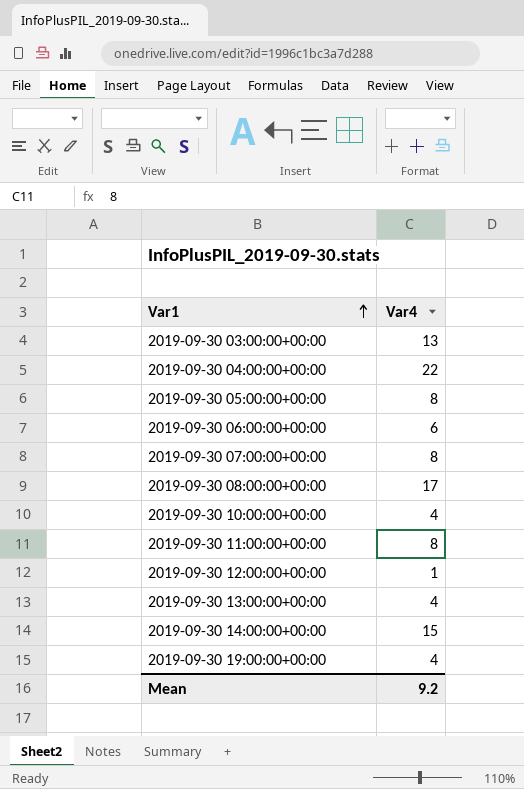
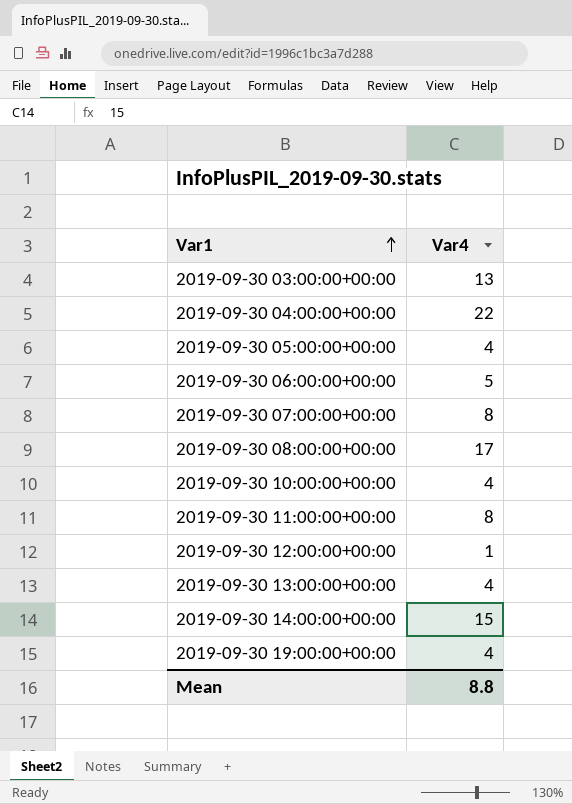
2019-09-30 05:00:00+00:00 | Var4: 8 -> 4
2019-09-30 06:00:00+00:00 | Var4: 6 -> 5
Mean | Var4: 9.2 -> 8.8

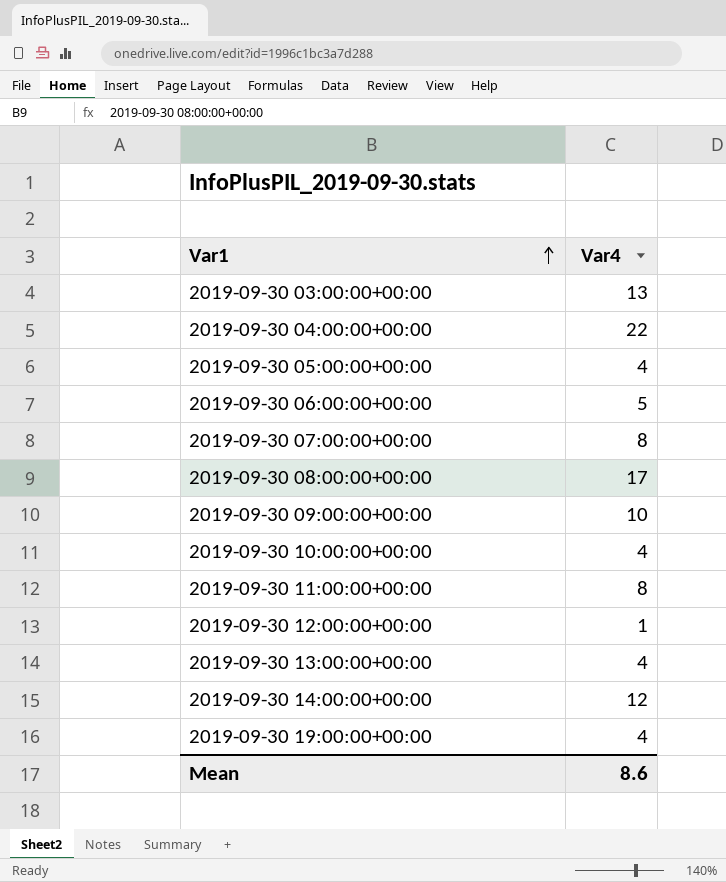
row 2019-09-30 09:00:00+00:00: none -> 10
2019-09-30 14:00:00+00:00 | Var4: 15 -> 12
Mean | Var4: 8.8 -> 8.6

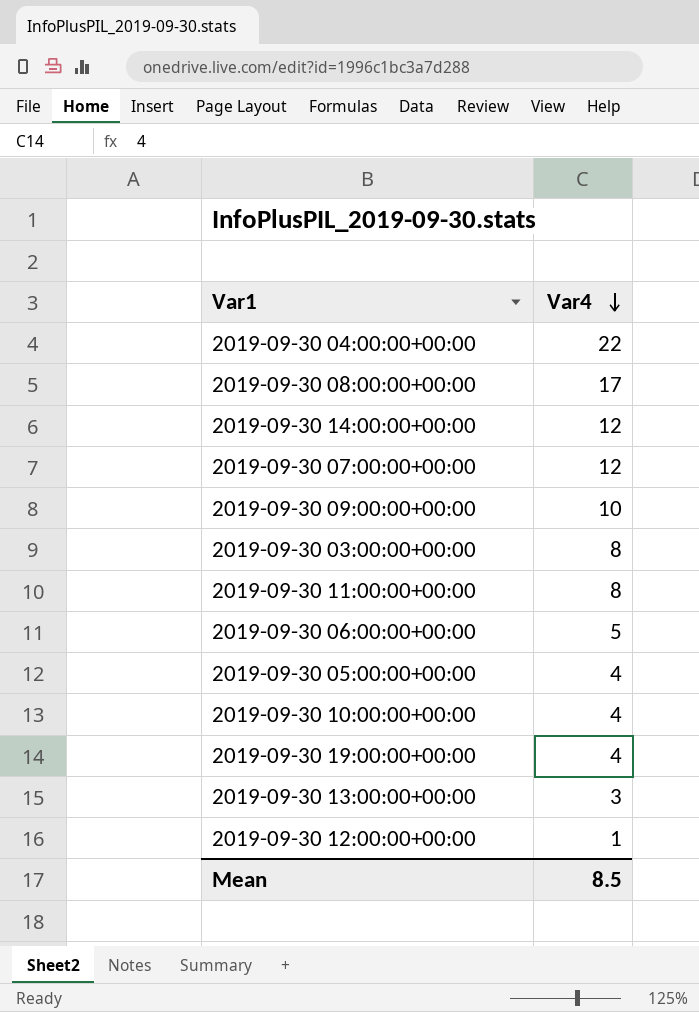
row order: Var1 ascending -> Var4 descending
2019-09-30 07:00:00+00:00 | Var4: 8 -> 12
2019-09-30 03:00:00+00:00 | Var4: 13 -> 8
2019-09-30 13:00:00+00:00 | Var4: 4 -> 3
Mean | Var4: 8.6 -> 8.5

